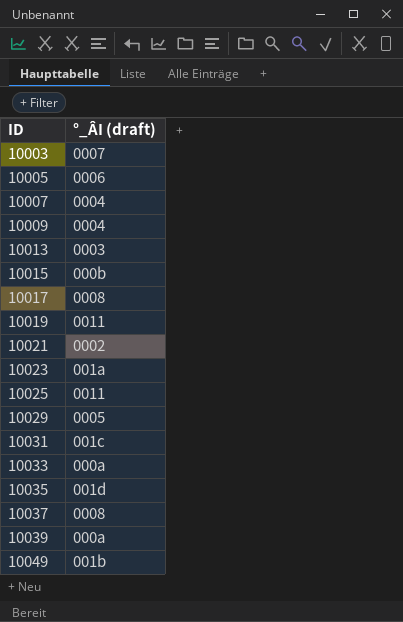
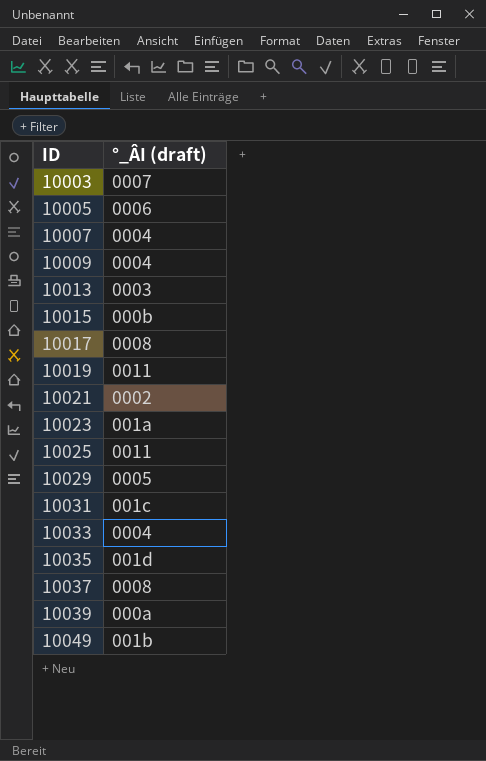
10033 | °_ÂI (draft): 000a -> 0004

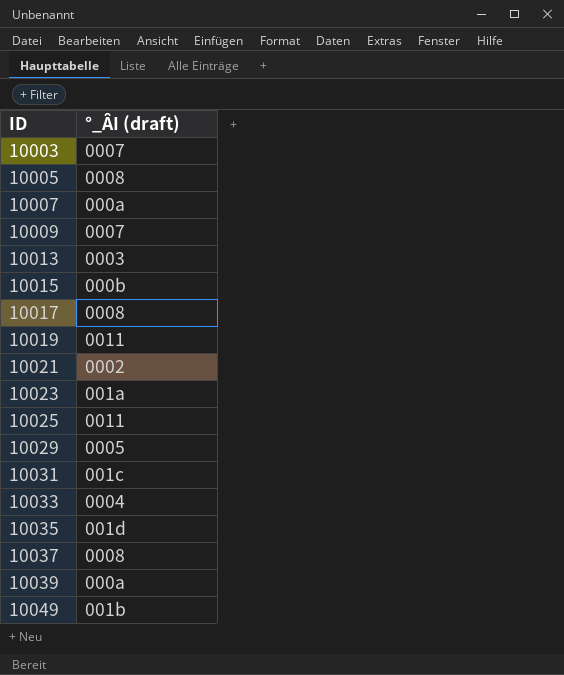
10005 | °_ÂI (draft): 0006 -> 0008
10007 | °_ÂI (draft): 0004 -> 000a
10009 | °_ÂI (draft): 0004 -> 0007

